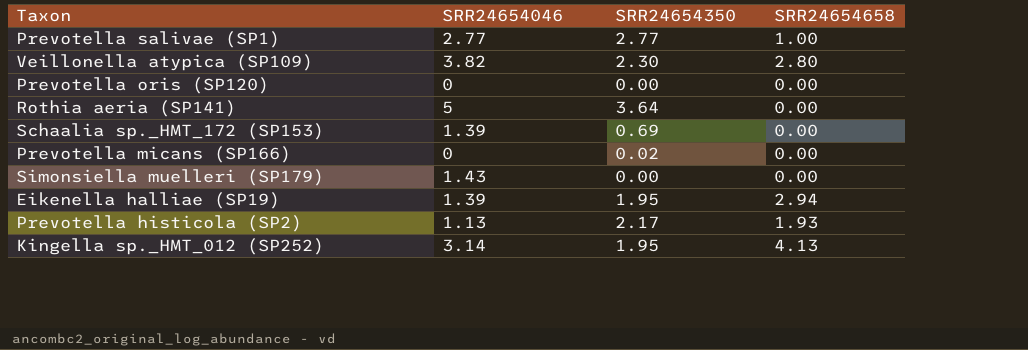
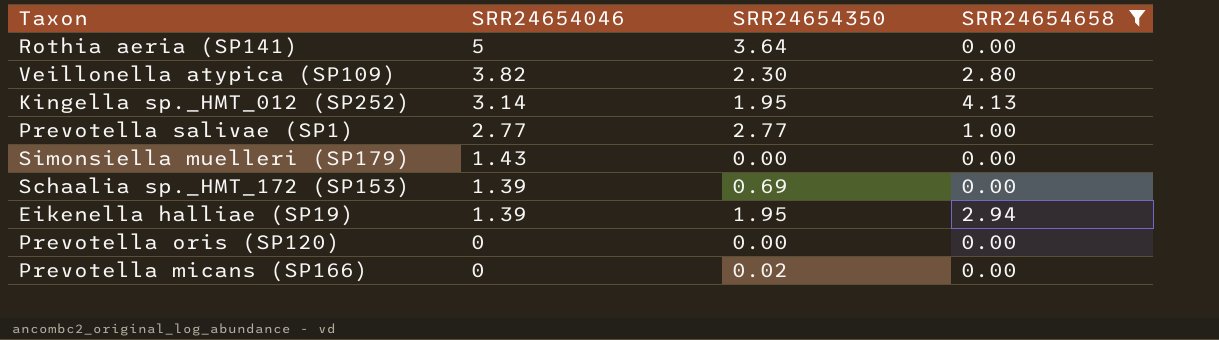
filter: none -> SRR24654658 != 1.93
row order: none -> SRR24654046 descending

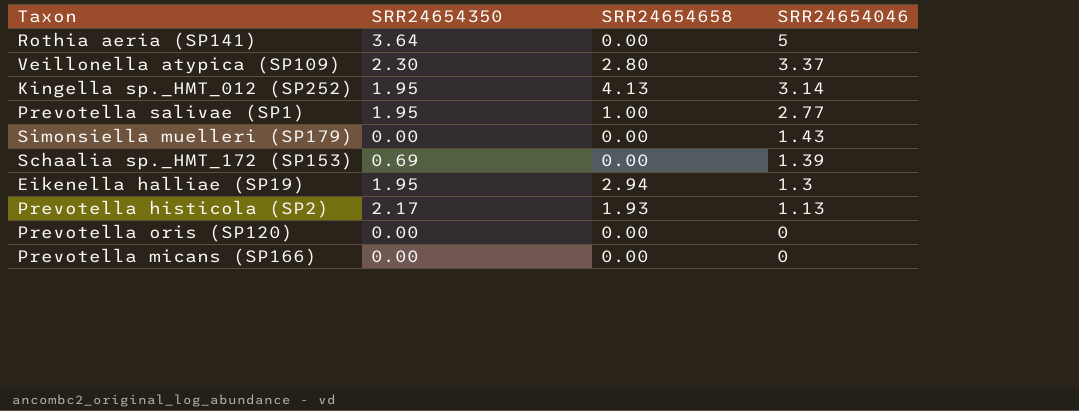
filter: SRR24654658 != 1.93 -> none
column SRR24654046 | position: 2 -> 4
Veillonella atypica (SP109) | SRR24654046: 3.82 -> 3.37
Prevotella salivae (SP1) | SRR24654350: 2.77 -> 1.95
Eikenella halliae (SP19) | SRR24654046: 1.39 -> 1.3
Prevotella micans (SP166) | SRR24654350: 0.02 -> 0.00

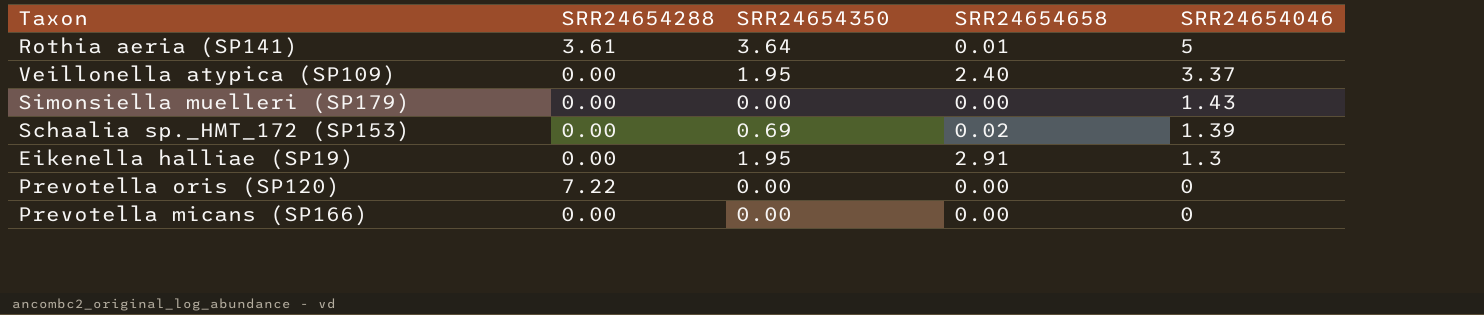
column SRR24654288 | position: none -> 2
row Kingella sp._HMT_012 (SP252): 1.95 | 4.13 | 3.14 -> none
row Prevotella salivae (SP1): 1.95 | 1.00 | 2.77 -> none
row Prevotella histicola (SP2): 2.17 | 1.93 | 1.13 -> none
Rothia aeria (SP141) | SRR24654658: 0.00 -> 0.01
Veillonella atypica (SP109) | SRR24654350: 2.30 -> 1.95
Veillonella atypica (SP109) | SRR24654658: 2.80 -> 2.40
Schaalia sp._HMT_172 (SP153) | SRR24654658: 0.00 -> 0.02
Eikenella halliae (SP19) | SRR24654658: 2.94 -> 2.91

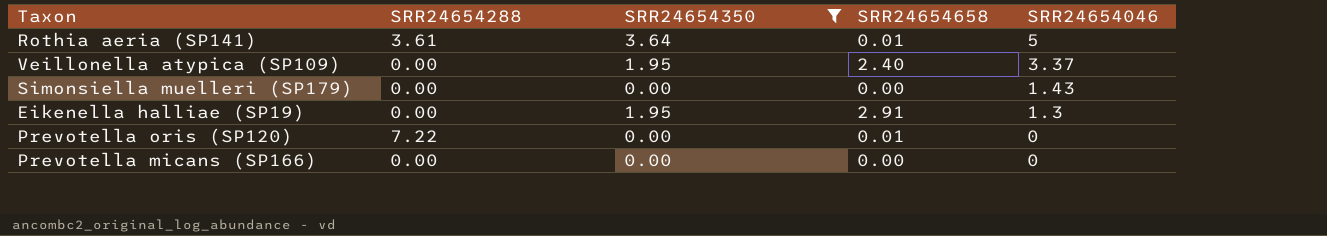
filter: none -> SRR24654350 != 0.69
Prevotella oris (SP120) | SRR24654658: 0.00 -> 0.01

